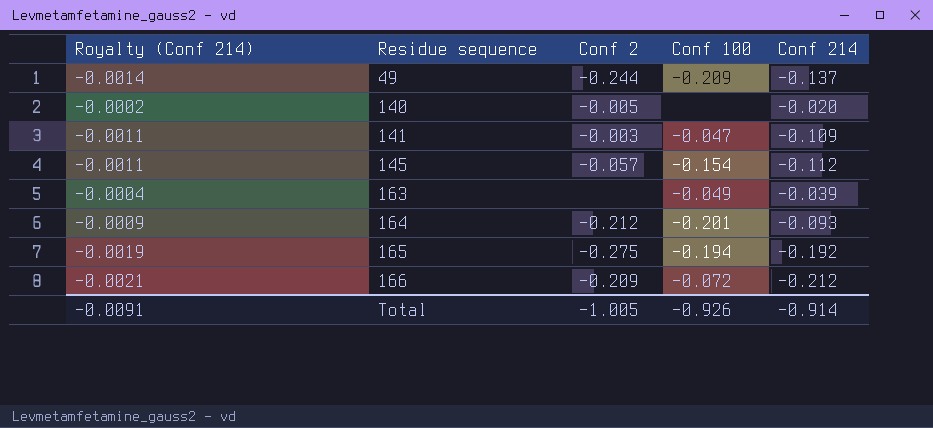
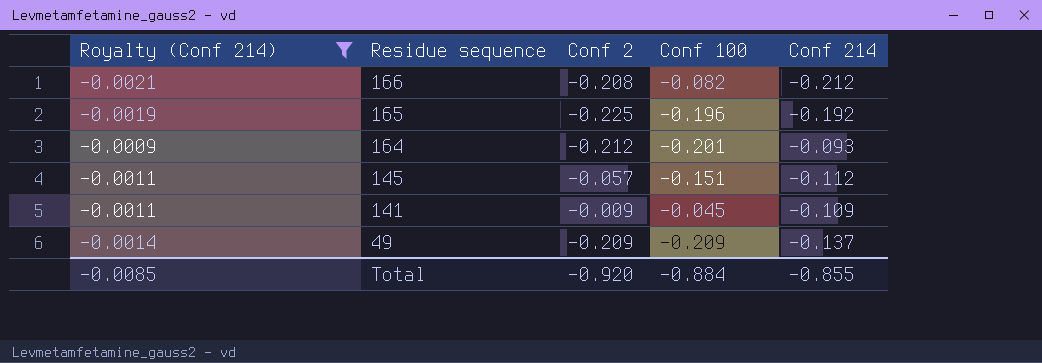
filter: none -> Royalty (Conf 214) <= -0.0009
row order: Residue sequence ascending -> Residue sequence descending
166 | Conf 2: -0.209 -> -0.208
166 | Conf 100: -0.072 -> -0.082
165 | Conf 2: -0.275 -> -0.225
165 | Conf 100: -0.194 -> -0.196
145 | Conf 100: -0.154 -> -0.151
141 | Conf 2: -0.003 -> -0.009
141 | Conf 100: -0.047 -> -0.045
49 | Conf 2: -0.244 -> -0.209
Total | Royalty (Conf 214): -0.0091 -> -0.0085
Total | Conf 2: -1.005 -> -0.920
Total | Conf 100: -0.926 -> -0.884
Total | Conf 214: -0.914 -> -0.855

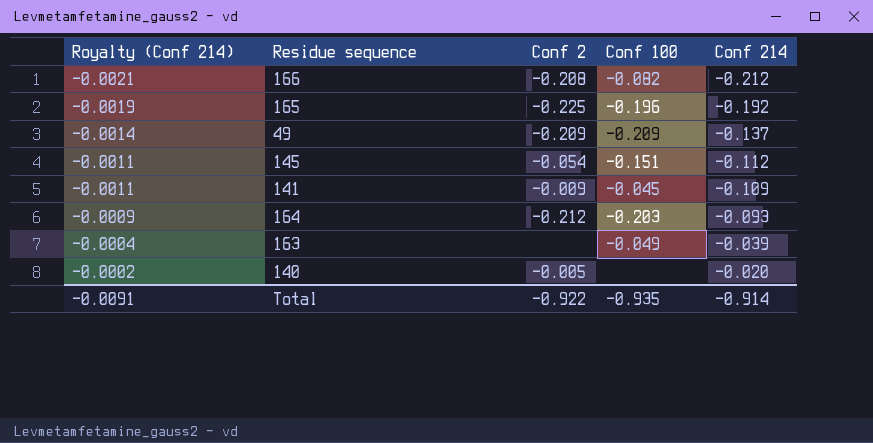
filter: Royalty (Conf 214) <= -0.0009 -> none
row order: Residue sequence descending -> Royalty (Conf 214) ascending
145 | Conf 2: -0.057 -> -0.054
164 | Conf 100: -0.201 -> -0.203
Total | Royalty (Conf 214): -0.0085 -> -0.0091
Total | Conf 2: -0.920 -> -0.922
Total | Conf 100: -0.884 -> -0.935
Total | Conf 214: -0.855 -> -0.914

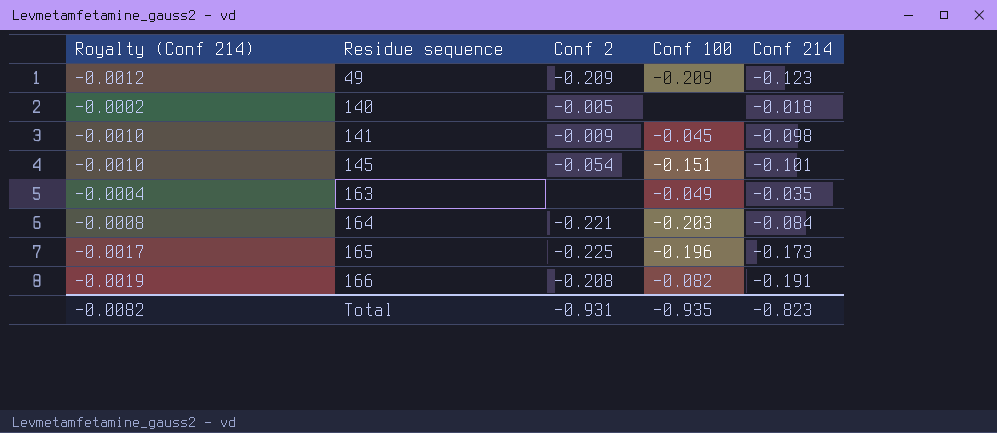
row order: Royalty (Conf 214) ascending -> Residue sequence ascending
49 | Royalty (Conf 214): -0.0014 -> -0.0012
49 | Conf 214: -0.137 -> -0.123
140 | Conf 214: -0.020 -> -0.018
141 | Royalty (Conf 214): -0.0011 -> -0.0010
141 | Conf 214: -0.109 -> -0.098
145 | Royalty (Conf 214): -0.0011 -> -0.0010
145 | Conf 214: -0.112 -> -0.101
163 | Conf 214: -0.039 -> -0.035
164 | Royalty (Conf 214): -0.0009 -> -0.0008
164 | Conf 2: -0.212 -> -0.221
164 | Conf 214: -0.093 -> -0.084
165 | Royalty (Conf 214): -0.0019 -> -0.0017
165 | Conf 214: -0.192 -> -0.173
166 | Royalty (Conf 214): -0.0021 -> -0.0019
166 | Conf 214: -0.212 -> -0.191
Total | Royalty (Conf 214): -0.0091 -> -0.0082
Total | Conf 2: -0.922 -> -0.931
Total | Conf 214: -0.914 -> -0.823

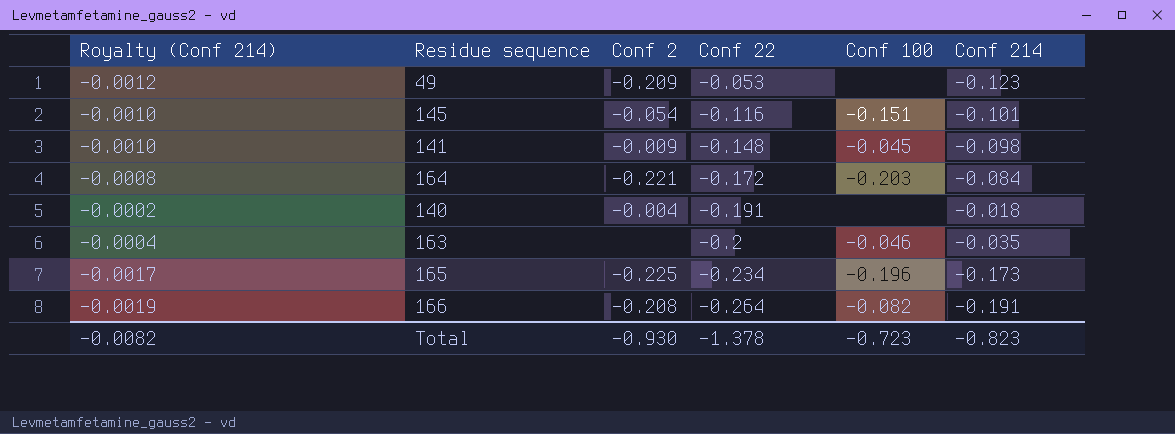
row order: Residue sequence ascending -> Conf 22 descending
column Conf 22 | position: none -> 4
49 | Conf 100: -0.209 -> none
140 | Conf 2: -0.005 -> -0.004
163 | Conf 100: -0.049 -> -0.046
Total | Conf 2: -0.931 -> -0.930
Total | Conf 100: -0.935 -> -0.723

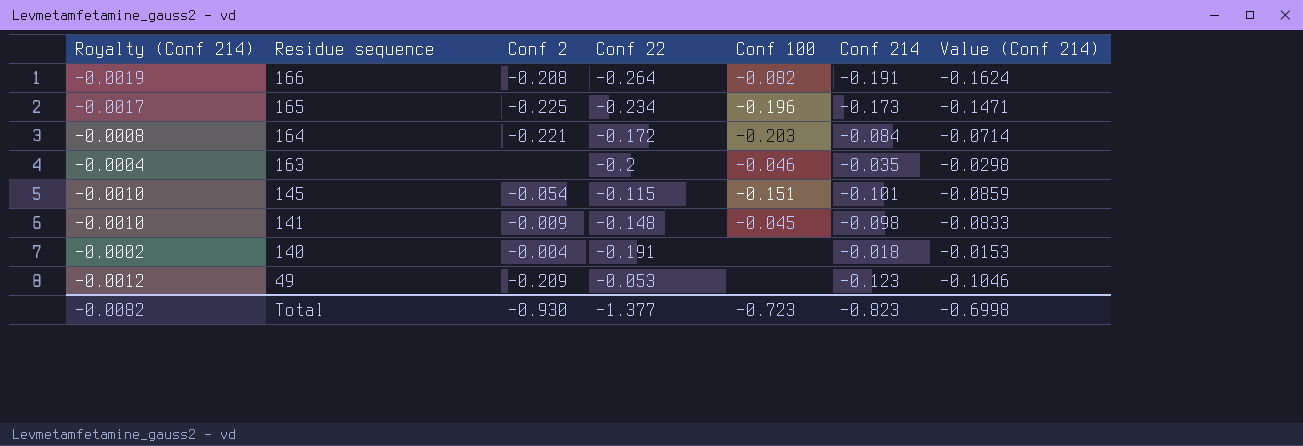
row order: Conf 22 descending -> Residue sequence descending
column Value (Conf 214) | formula: none -> [Conf 214] * 0.85
145 | Conf 22: -0.116 -> -0.115
Total | Conf 22: -1.378 -> -1.377

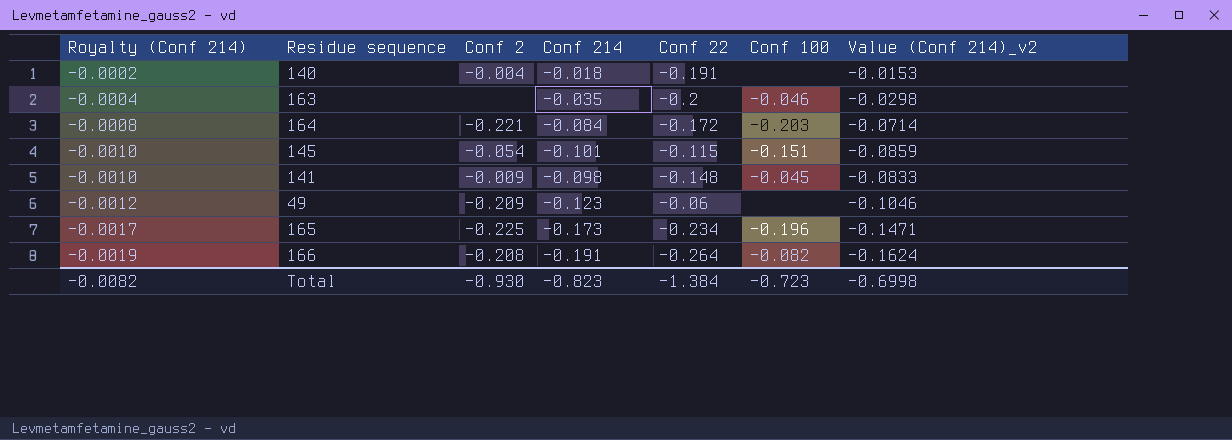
row order: Residue sequence descending -> Royalty (Conf 214) descending
column Conf 214 | position: 6 -> 4
column name: Value (Conf 214) -> Value (Conf 214)_v2
49 | Conf 22: -0.053 -> -0.06
Total | Conf 22: -1.377 -> -1.384

